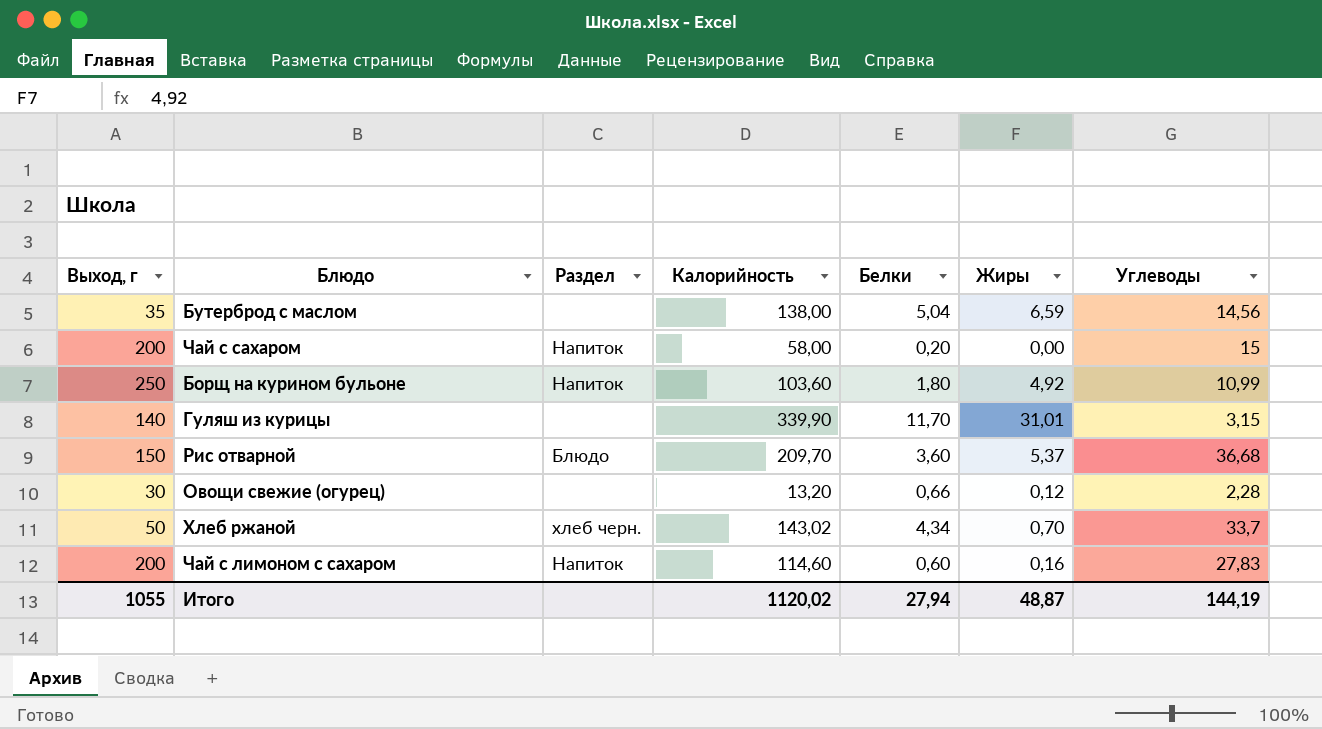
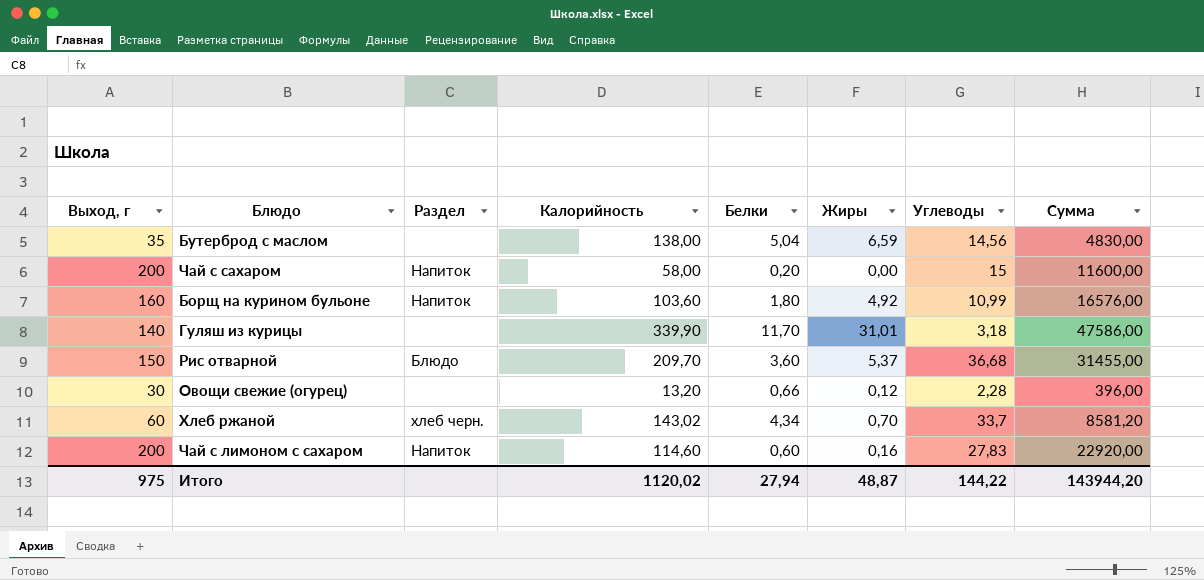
column Сумма | formula: none -> [Выход, г] * [Калорийность]
Борщ на курином бульоне | Выход, г: 250 -> 160
Гуляш из курицы | Углеводы: 3,15 -> 3,18
Хлеб ржаной | Выход, г: 50 -> 60
Итого | Выход, г: 1055 -> 975
Итого | Углеводы: 144,19 -> 144,22

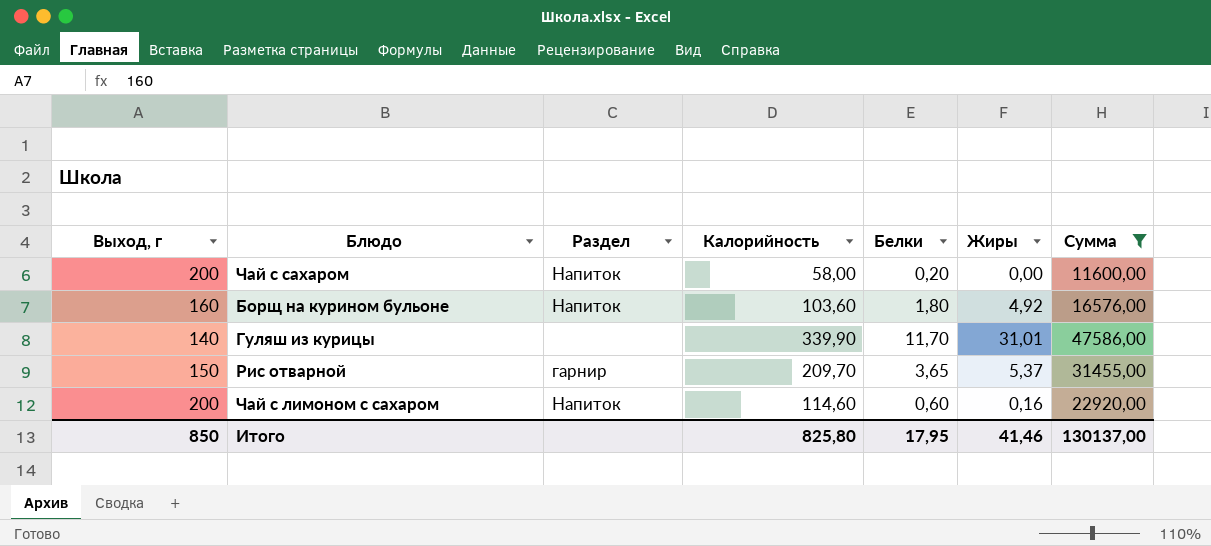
filter: none -> Сумма >= 11600,00
column Углеводы | position: 7 -> none
Рис отварной | Раздел: Блюдо -> гарнир
Рис отварной | Белки: 3,60 -> 3,65
Итого | Выход, г: 975 -> 850
Итого | Калорийность: 1120,02 -> 825,80
Итого | Белки: 27,94 -> 17,95
Итого | Жиры: 48,87 -> 41,46
Итого | Сумма: 143944,20 -> 130137,00

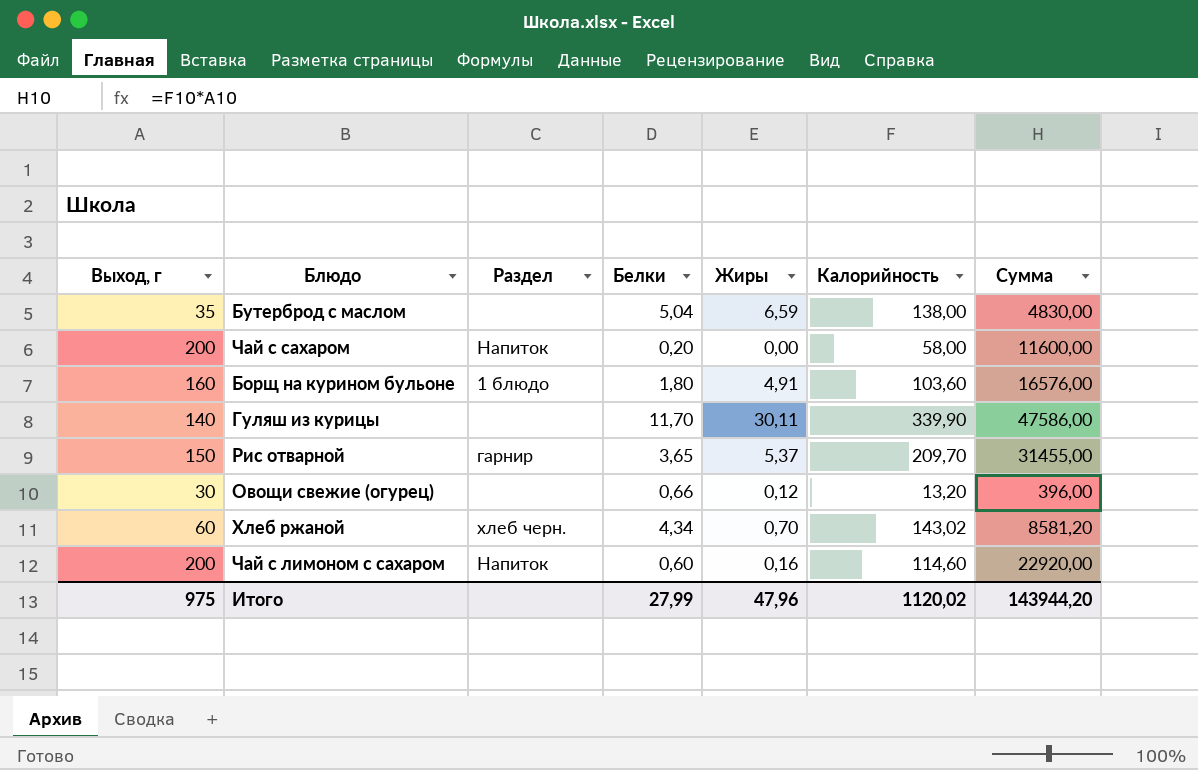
filter: Сумма >= 11600,00 -> none
column Калорийность | position: 4 -> 6
Борщ на курином бульоне | Раздел: Напиток -> 1 блюдо
Борщ на курином бульоне | Жиры: 4,92 -> 4,91
Гуляш из курицы | Жиры: 31,01 -> 30,11
Итого | Выход, г: 850 -> 975
Итого | Белки: 17,95 -> 27,99
Итого | Жиры: 41,46 -> 47,96
Итого | Калорийность: 825,80 -> 1120,02
Итого | Сумма: 130137,00 -> 143944,20

